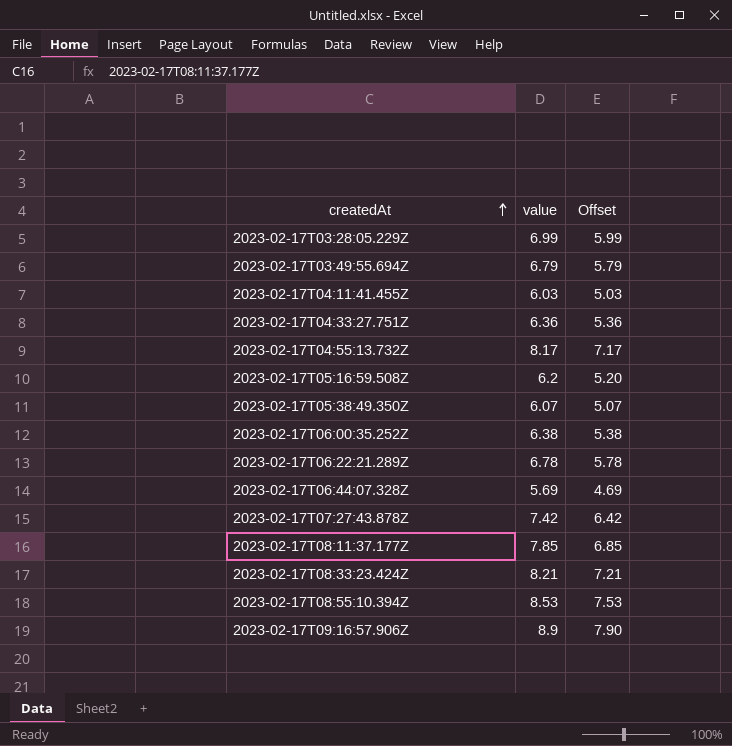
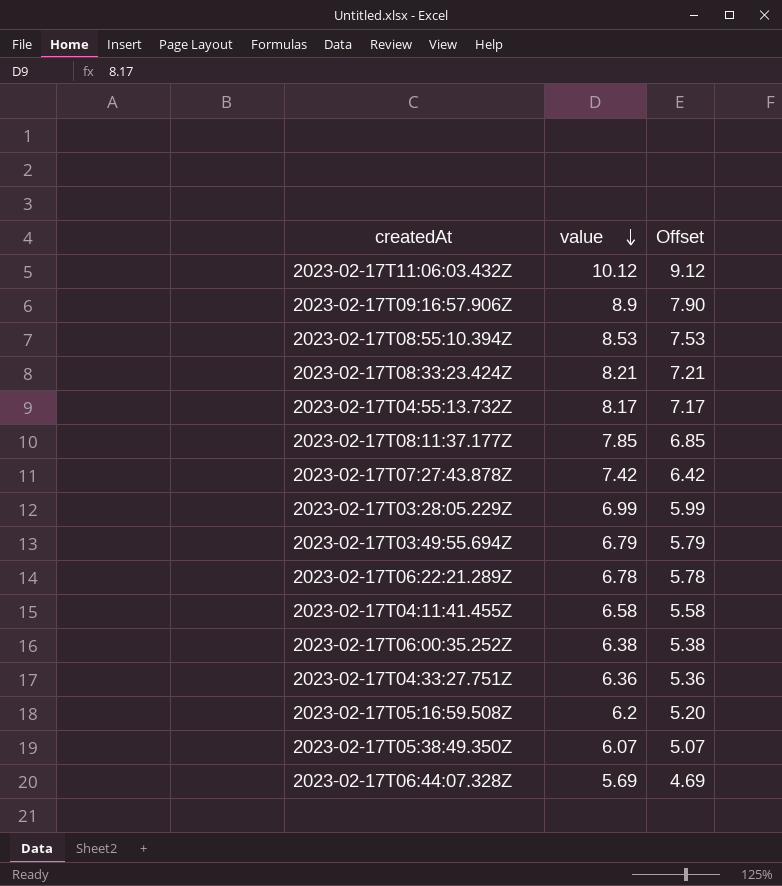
row order: createdAt ascending -> value descending
row 2023-02-17T11:06:03.432Z: none -> 10.12 | 9.12
2023-02-17T04:11:41.455Z | value: 6.03 -> 6.58
2023-02-17T04:11:41.455Z | Offset: 5.03 -> 5.58

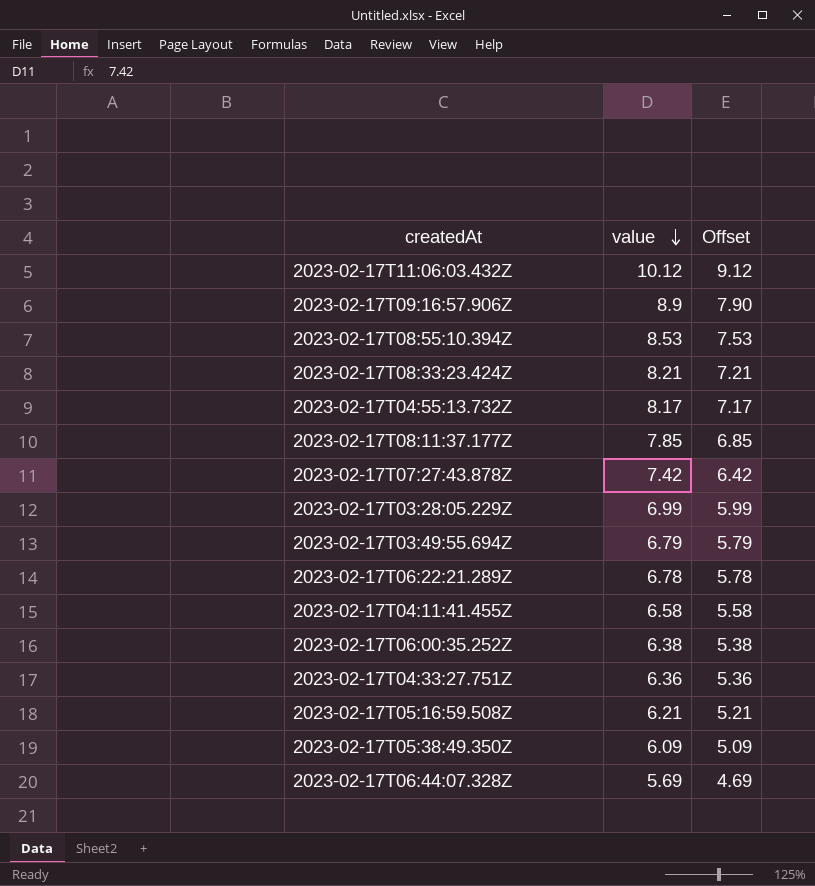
2023-02-17T05:16:59.508Z | value: 6.2 -> 6.21
2023-02-17T05:16:59.508Z | Offset: 5.20 -> 5.21
2023-02-17T05:38:49.350Z | value: 6.07 -> 6.09
2023-02-17T05:38:49.350Z | Offset: 5.07 -> 5.09

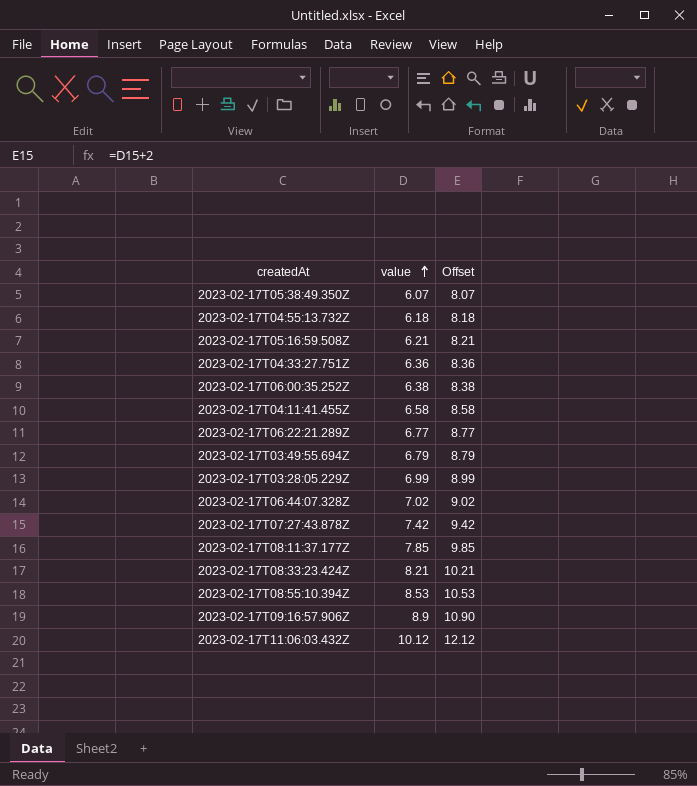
row order: value descending -> value ascending
column Offset | formula: [value] - 1 -> [value] + 2
2023-02-17T05:38:49.350Z | value: 6.09 -> 6.07
2023-02-17T04:55:13.732Z | value: 8.17 -> 6.18
2023-02-17T06:22:21.289Z | value: 6.78 -> 6.77
2023-02-17T06:44:07.328Z | value: 5.69 -> 7.02

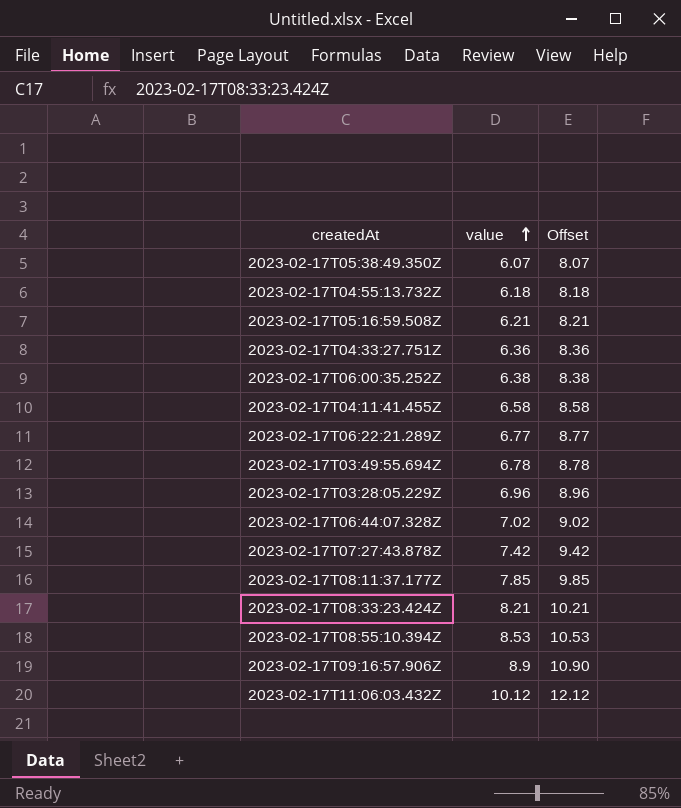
2023-02-17T03:49:55.694Z | value: 6.79 -> 6.78
2023-02-17T03:49:55.694Z | Offset: 8.79 -> 8.78
2023-02-17T03:28:05.229Z | value: 6.99 -> 6.96
2023-02-17T03:28:05.229Z | Offset: 8.99 -> 8.96

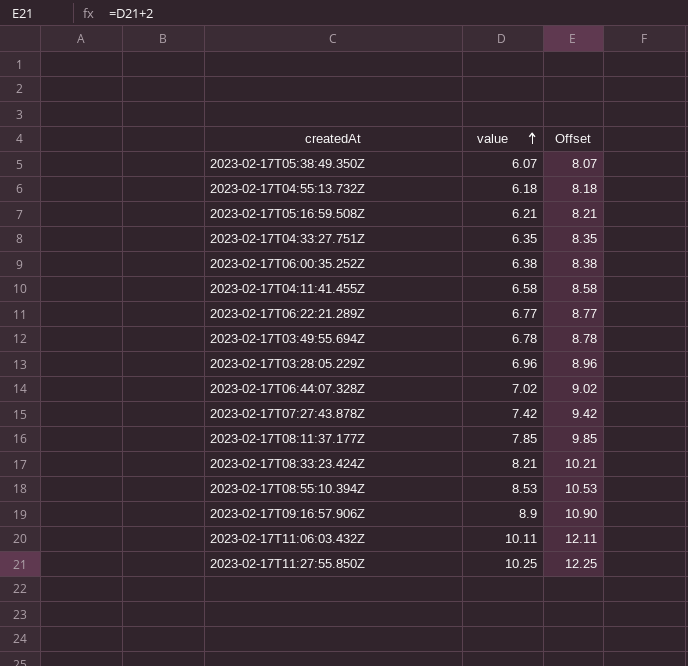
2023-02-17T04:33:27.751Z | value: 6.36 -> 6.35
2023-02-17T04:33:27.751Z | Offset: 8.36 -> 8.35
2023-02-17T11:06:03.432Z | value: 10.12 -> 10.11
2023-02-17T11:06:03.432Z | Offset: 12.12 -> 12.11
row 2023-02-17T11:27:55.850Z: none -> 10.25 | 12.25

